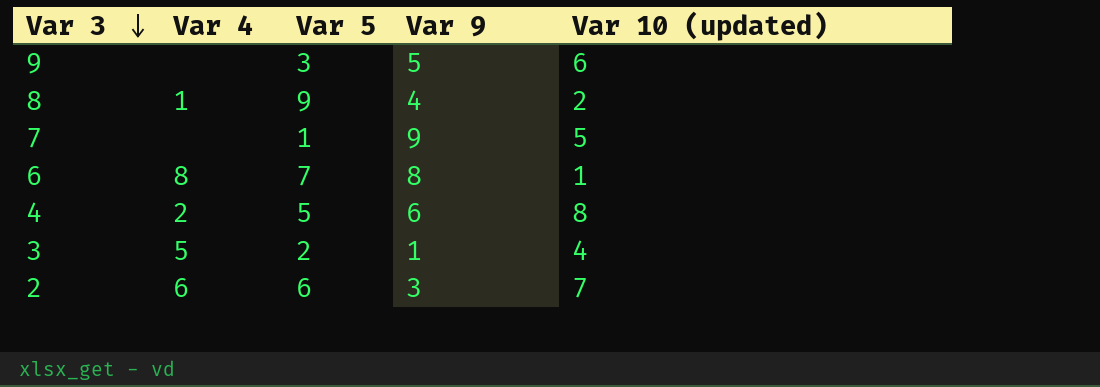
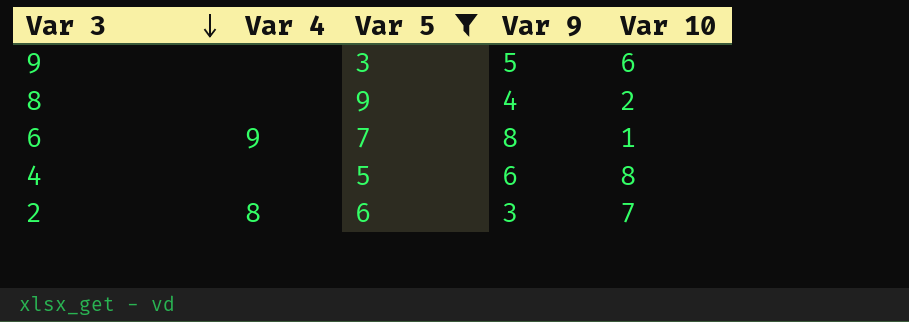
filter: none -> Var 5 >= 3
column name: Var 10 (updated) -> Var 10
8 | Var 4: 1 -> none
6 | Var 4: 8 -> 9
4 | Var 4: 2 -> none
2 | Var 4: 6 -> 8

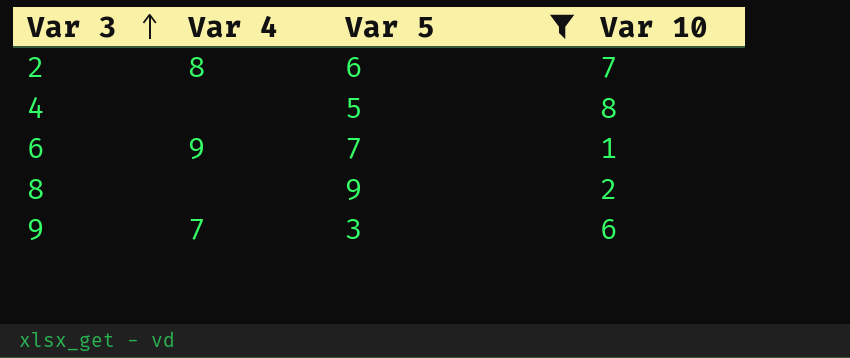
row order: Var 3 descending -> Var 3 ascending
column Var 9 | position: 4 -> none
9 | Var 4: none -> 7

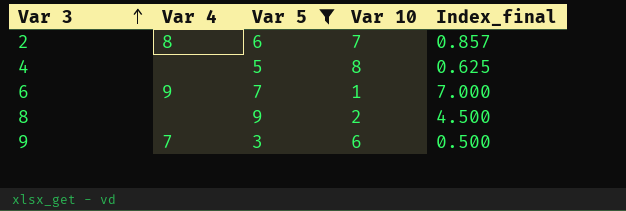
column Index_final | formula: none -> [Var 5] / [Var 10]

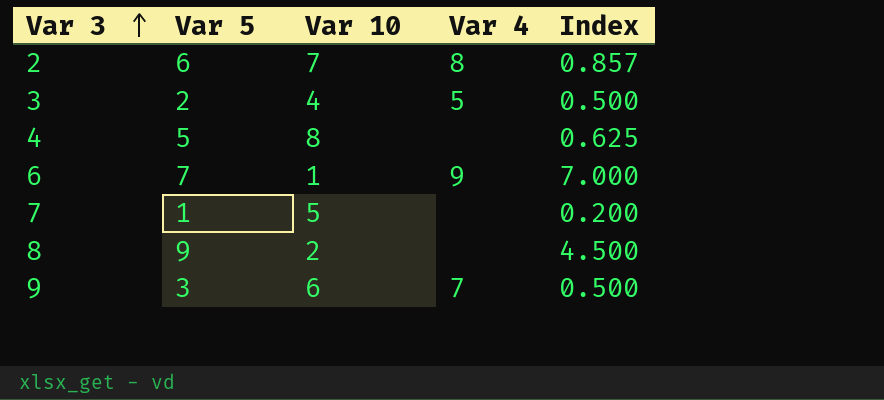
filter: Var 5 >= 3 -> none
column Var 4 | position: 2 -> 4
column name: Index_final -> Index

